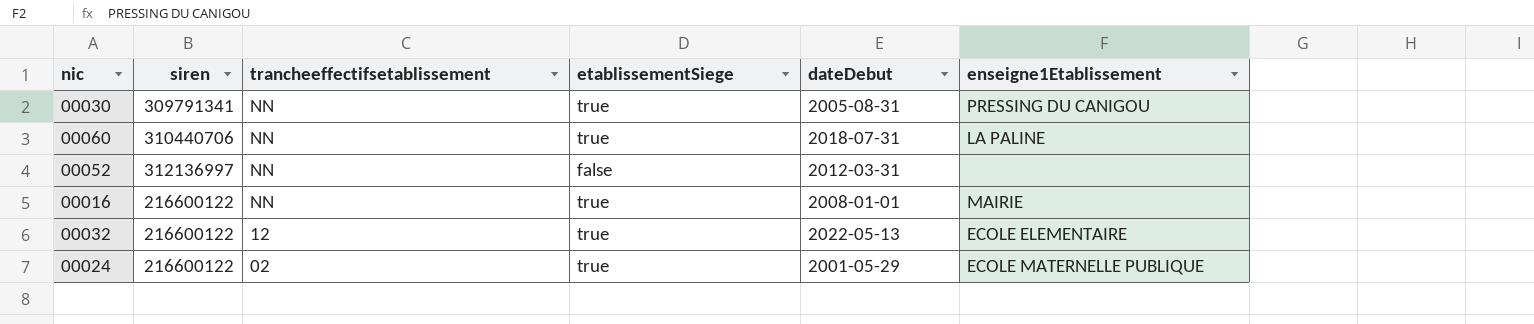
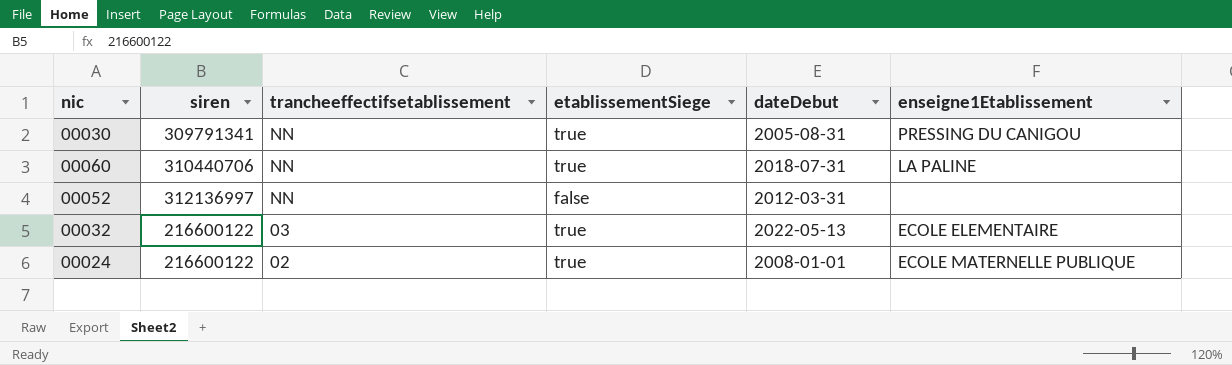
row 00016: 216600122 | NN | true | 2008-01-01 | MAIRIE -> none
00032 | trancheeffectifsetablissement: 12 -> 03
00024 | dateDebut: 2001-05-29 -> 2008-01-01

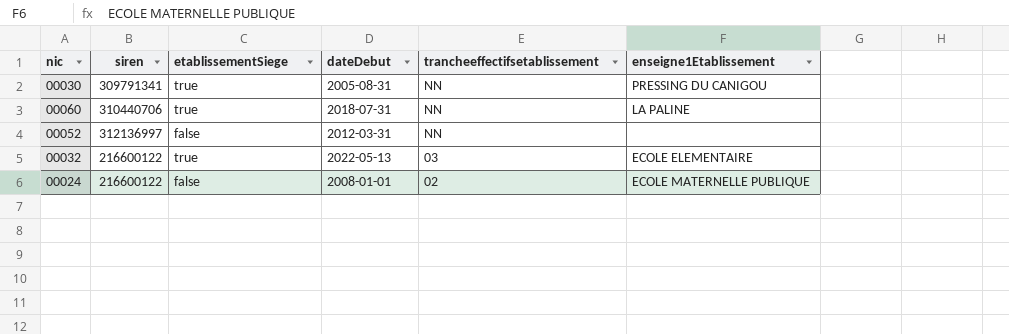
column trancheeffectifsetablissement | position: 3 -> 5
00024 | etablissementSiege: true -> false

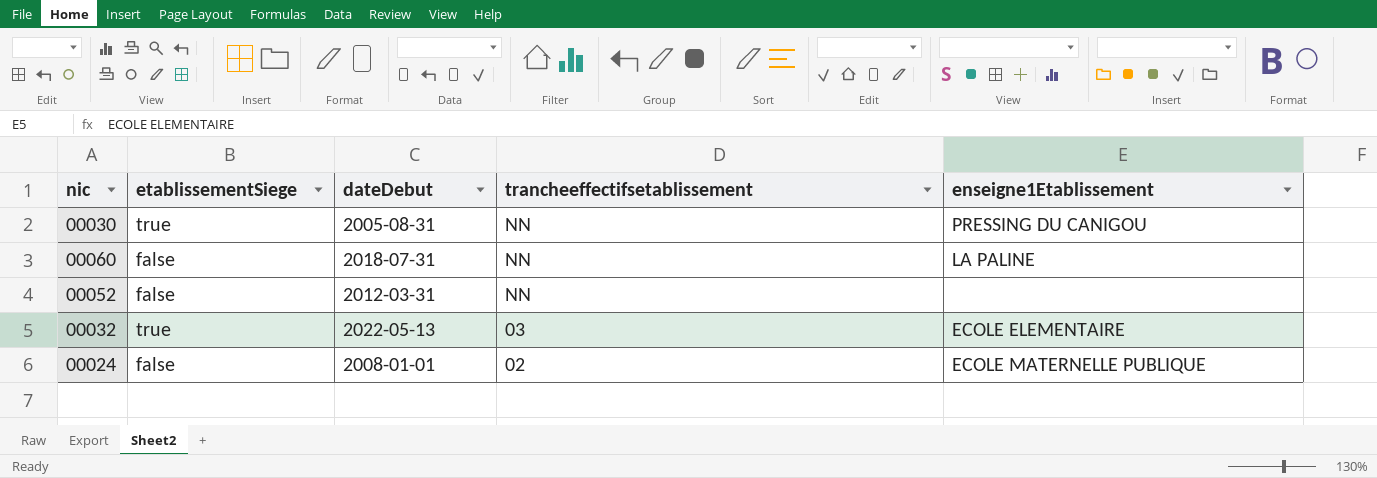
column siren | position: 2 -> none
00060 | etablissementSiege: true -> false

